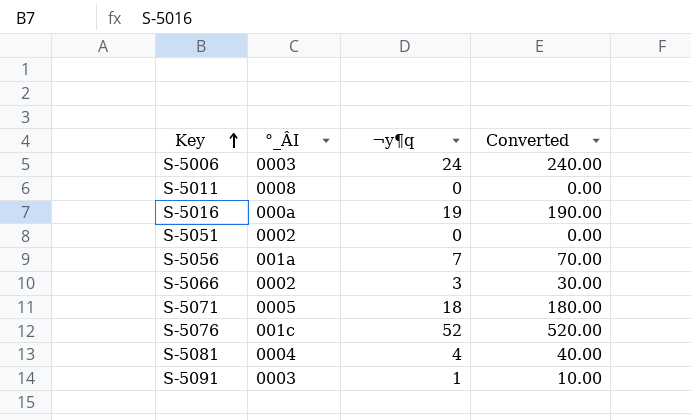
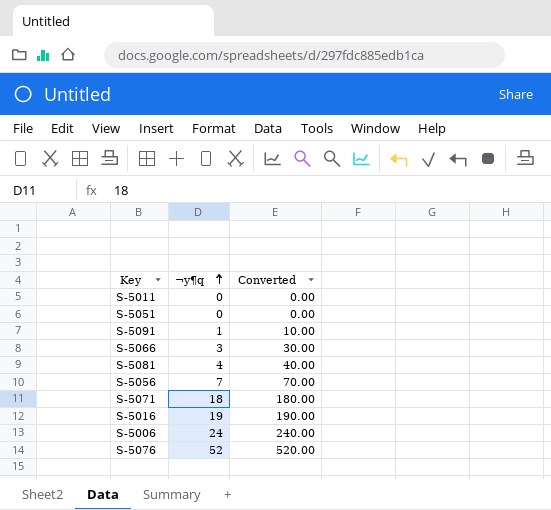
row order: Key ascending -> ¬y¶q ascending
column °_ÂI | position: 2 -> none

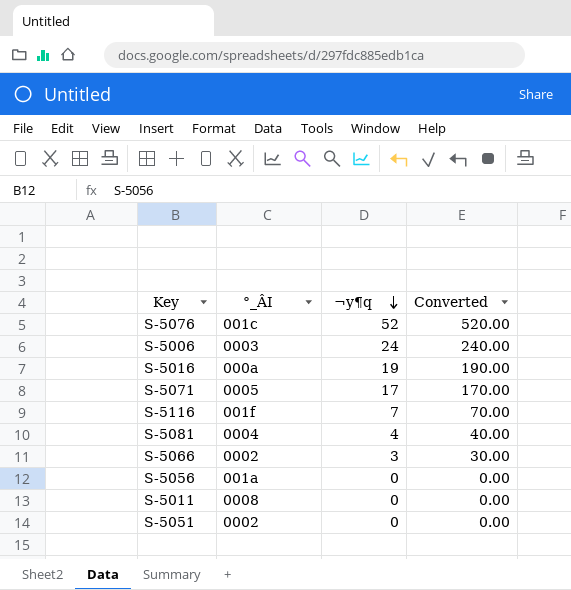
row order: ¬y¶q ascending -> ¬y¶q descending
column °_ÂI | position: none -> 2
row S-5091: 1 | 10.00 -> none
S-5071 | ¬y¶q: 18 -> 17
S-5071 | Converted: 180.00 -> 170.00
row S-5116: none -> 001f | 7 | 70.00
S-5056 | ¬y¶q: 7 -> 0
S-5056 | Converted: 70.00 -> 0.00

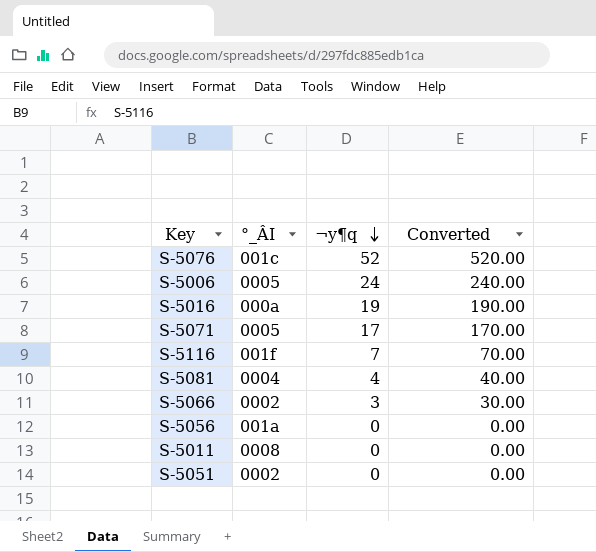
S-5006 | °_ÂI: 0003 -> 0005

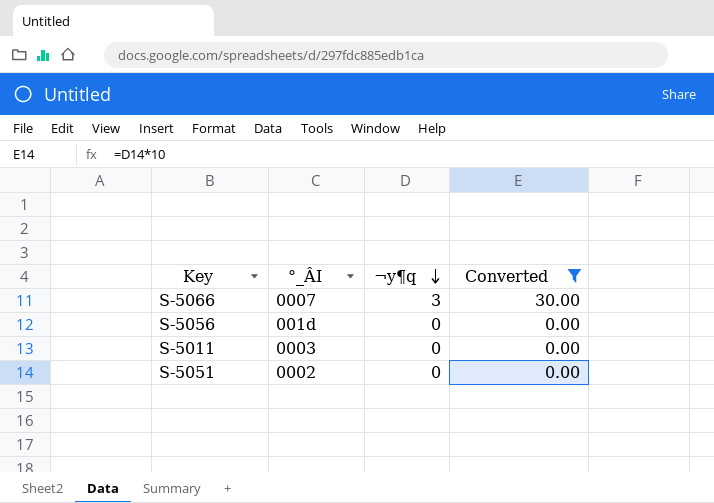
filter: none -> Converted <= 30.00
S-5066 | °_ÂI: 0002 -> 0007
S-5056 | °_ÂI: 001a -> 001d
S-5011 | °_ÂI: 0008 -> 0003

